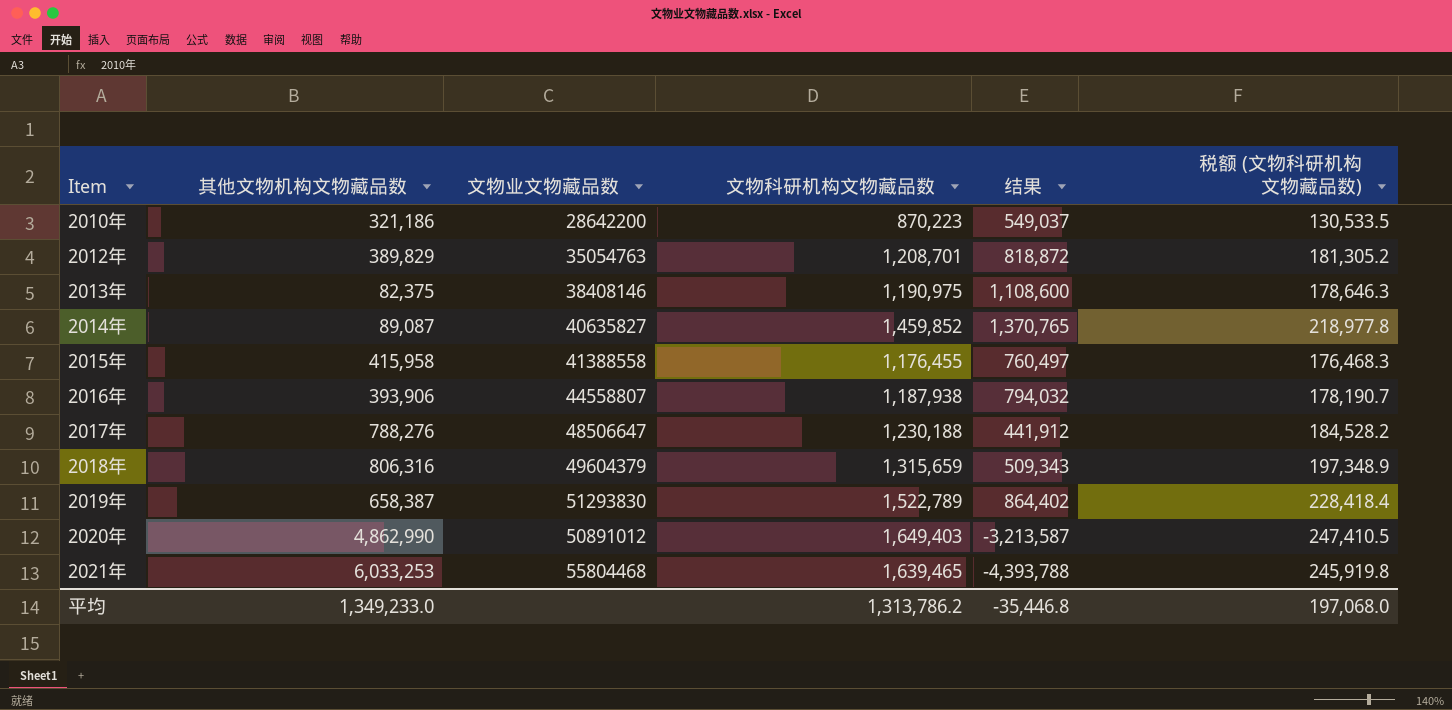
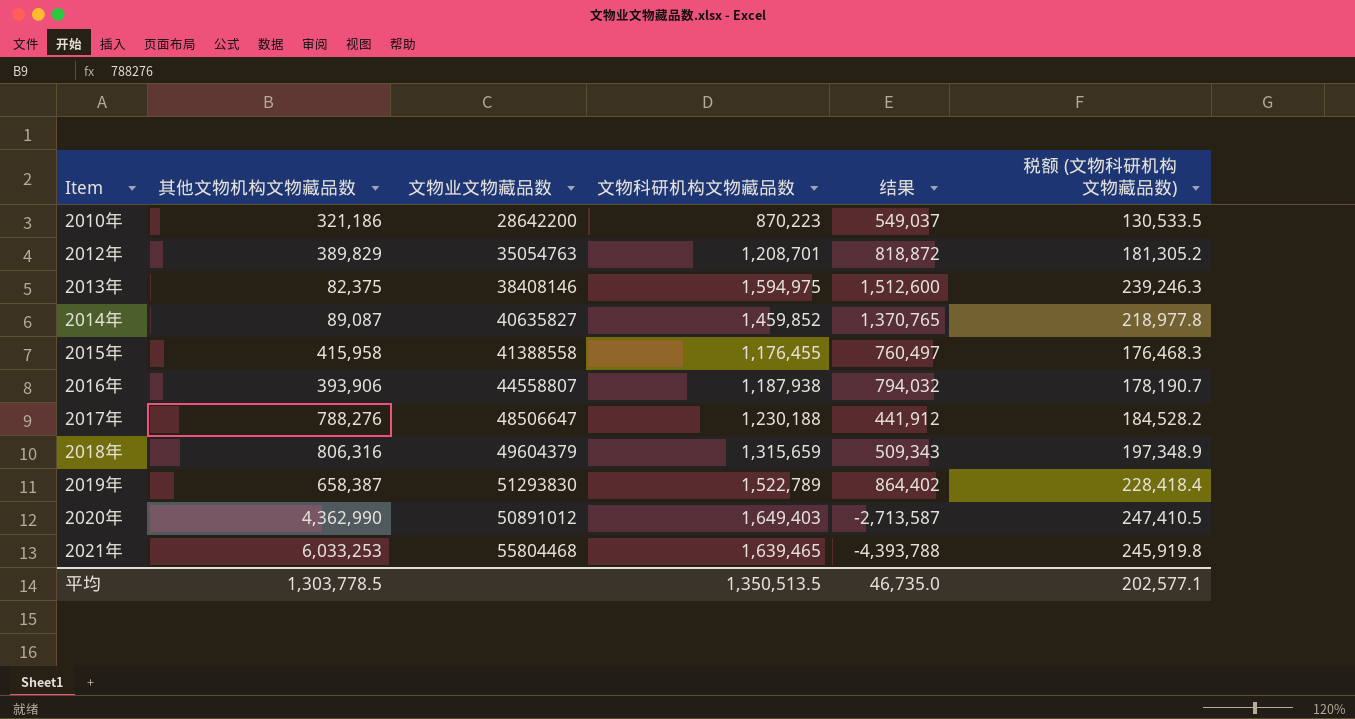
2013年 | 文物科研机构文物藏品数: 1,190,975 -> 1,594,975
2013年 | 结果: 1,108,600 -> 1,512,600
2013年 | 税额 (文物科研机构文物藏品数): 178,646.3 -> 239,246.3
2020年 | 其他文物机构文物藏品数: 4,862,990 -> 4,362,990
2020年 | 结果: -3,213,587 -> -2,713,587
平均 | 其他文物机构文物藏品数: 1,349,233.0 -> 1,303,778.5
平均 | 文物科研机构文物藏品数: 1,313,786.2 -> 1,350,513.5
平均 | 结果: -35,446.8 -> 46,735.0
平均 | 税额 (文物科研机构文物藏品数): 197,068.0 -> 202,577.1

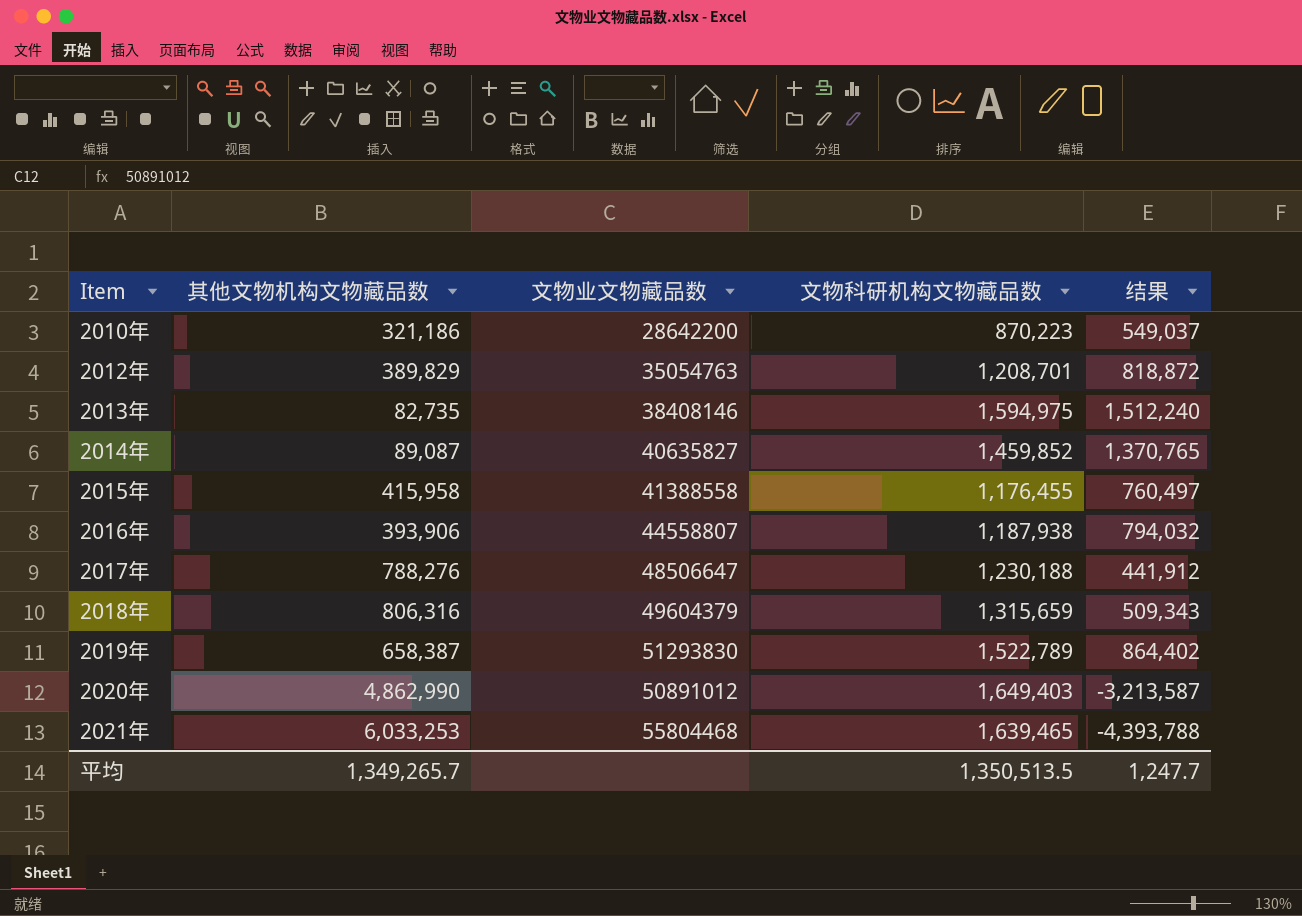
column 税额 (文物科研机构文物藏品数) | formula: [文物科研机构文物藏品数] * 0.15 -> none
2013年 | 其他文物机构文物藏品数: 82,375 -> 82,735
2013年 | 结果: 1,512,600 -> 1,512,240
2020年 | 其他文物机构文物藏品数: 4,362,990 -> 4,862,990
2020年 | 结果: -2,713,587 -> -3,213,587
平均 | 其他文物机构文物藏品数: 1,303,778.5 -> 1,349,265.7
平均 | 结果: 46,735.0 -> 1,247.7

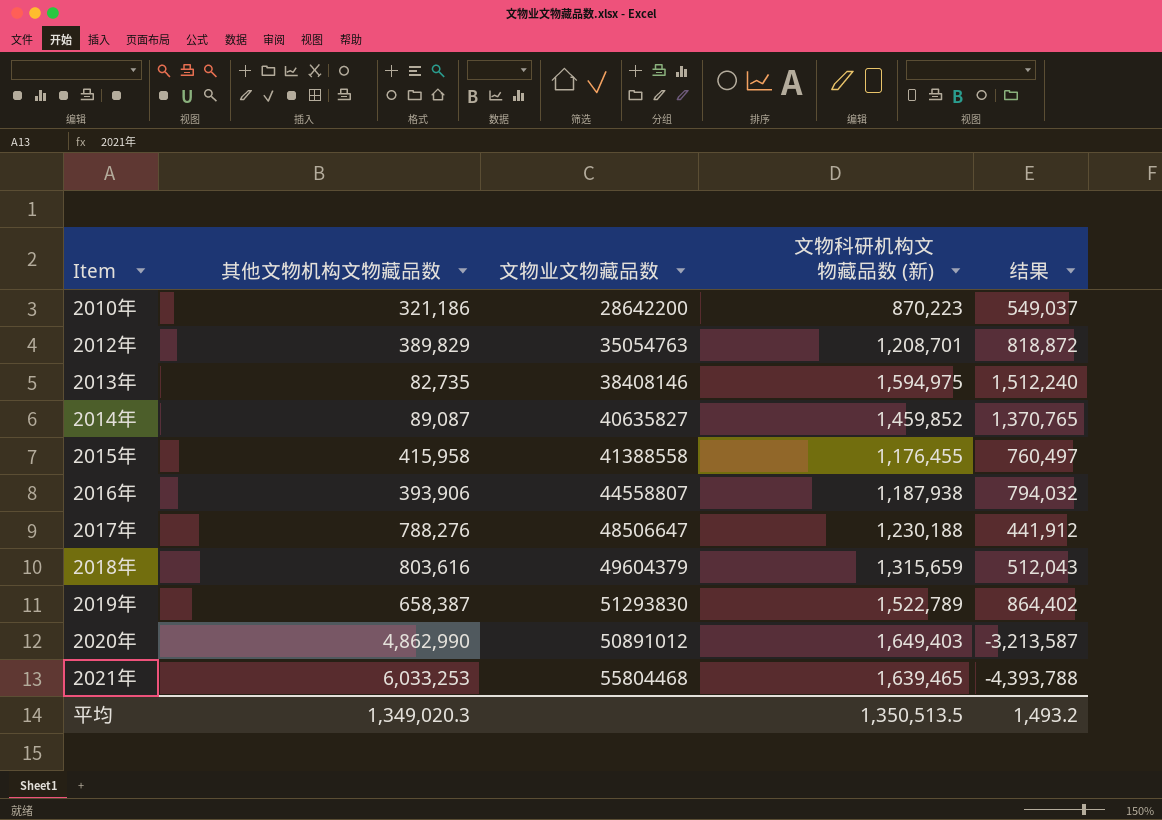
column name: 文物科研机构文物藏品数 -> 文物科研机构文物藏品数 (新)
2018年 | 其他文物机构文物藏品数: 806,316 -> 803,616
2018年 | 结果: 509,343 -> 512,043
平均 | 其他文物机构文物藏品数: 1,349,265.7 -> 1,349,020.3
平均 | 结果: 1,247.7 -> 1,493.2

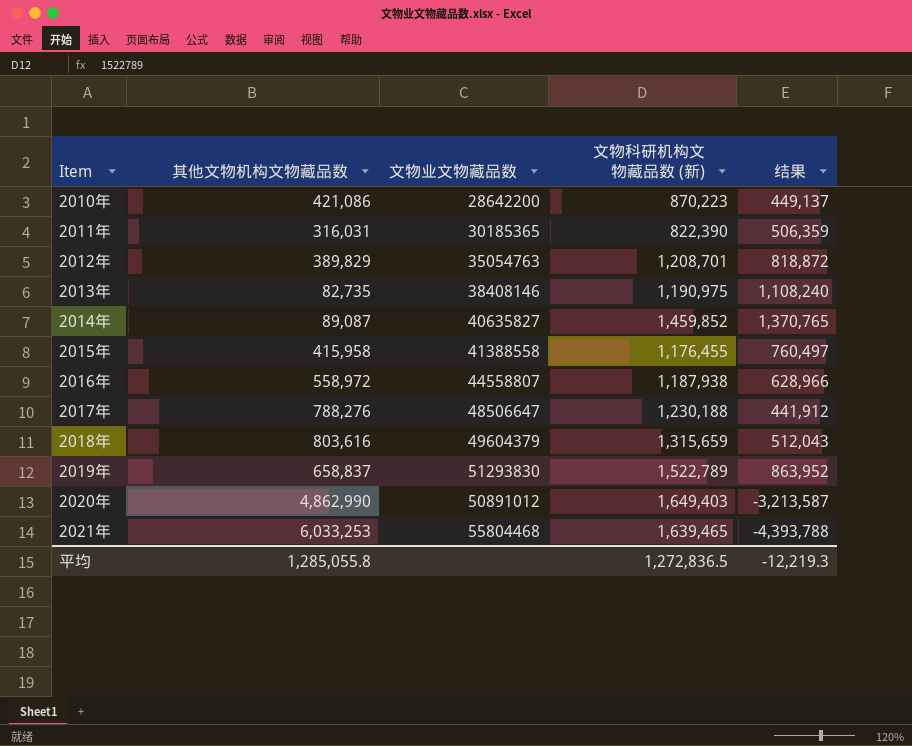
2010年 | 其他文物机构文物藏品数: 321,186 -> 421,086
2010年 | 结果: 549,037 -> 449,137
row 2011年: none -> 316,031 | 30185365 | 822,390 | 506,359
2013年 | 文物科研机构文物藏品数 (新): 1,594,975 -> 1,190,975
2013年 | 结果: 1,512,240 -> 1,108,240
2016年 | 其他文物机构文物藏品数: 393,906 -> 558,972
2016年 | 结果: 794,032 -> 628,966
2019年 | 其他文物机构文物藏品数: 658,387 -> 658,837
2019年 | 结果: 864,402 -> 863,952
平均 | 其他文物机构文物藏品数: 1,349,020.3 -> 1,285,055.8
平均 | 文物科研机构文物藏品数 (新): 1,350,513.5 -> 1,272,836.5
平均 | 结果: 1,493.2 -> -12,219.3

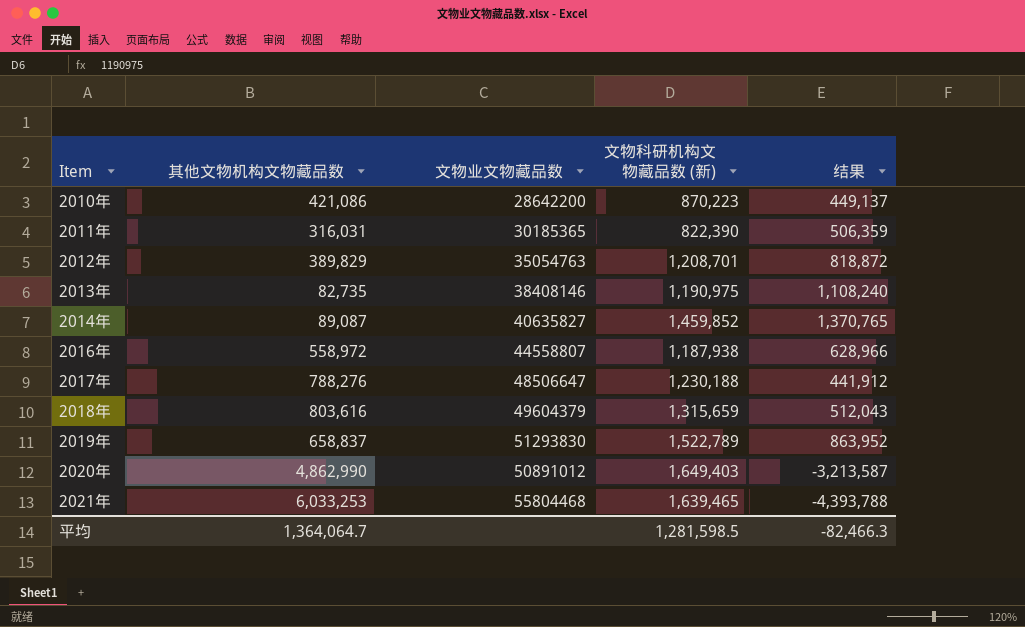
row 2015年: 415,958 | 41388558 | 1,176,455 | 760,497 -> none
平均 | 其他文物机构文物藏品数: 1,285,055.8 -> 1,364,064.7
平均 | 文物科研机构文物藏品数 (新): 1,272,836.5 -> 1,281,598.5
平均 | 结果: -12,219.3 -> -82,466.3

